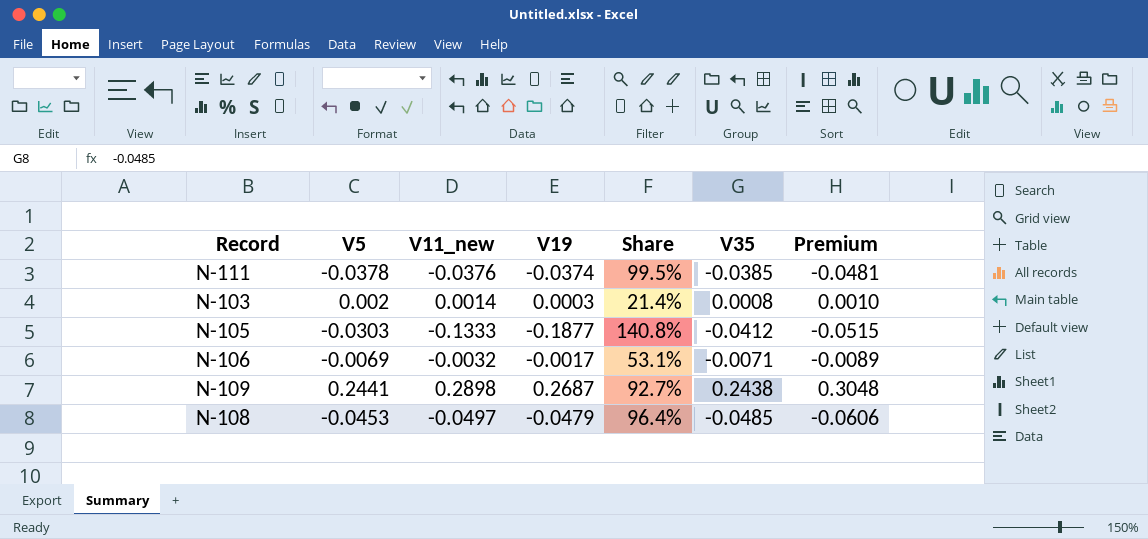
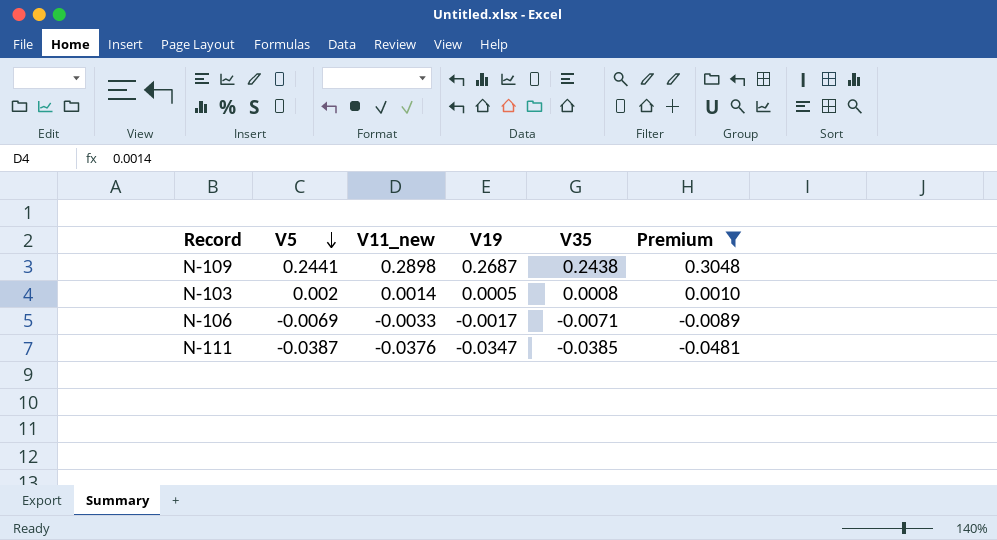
filter: none -> Premium >= -0.0481
row order: none -> V5 descending
column Share | formula: [V19] / [V11_new] -> none
N-103 | V19: 0.0003 -> 0.0005
N-106 | V11_new: -0.0032 -> -0.0033
N-111 | V5: -0.0378 -> -0.0387
N-111 | V19: -0.0374 -> -0.0347

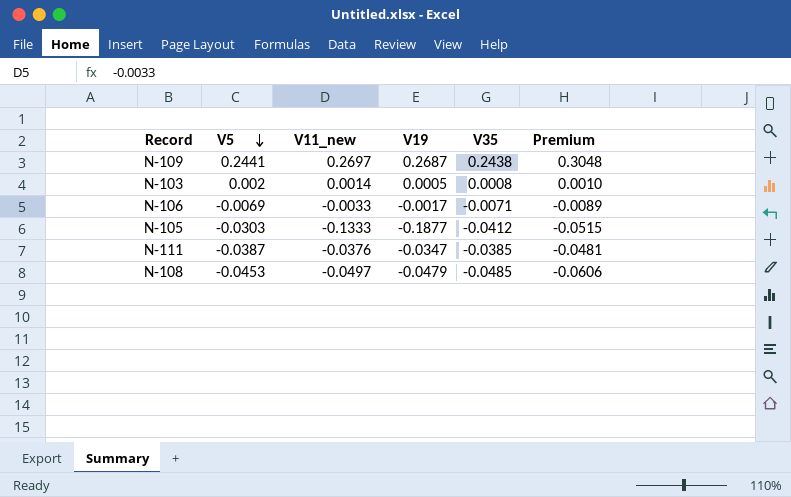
filter: Premium >= -0.0481 -> none
N-109 | V11_new: 0.2898 -> 0.2697

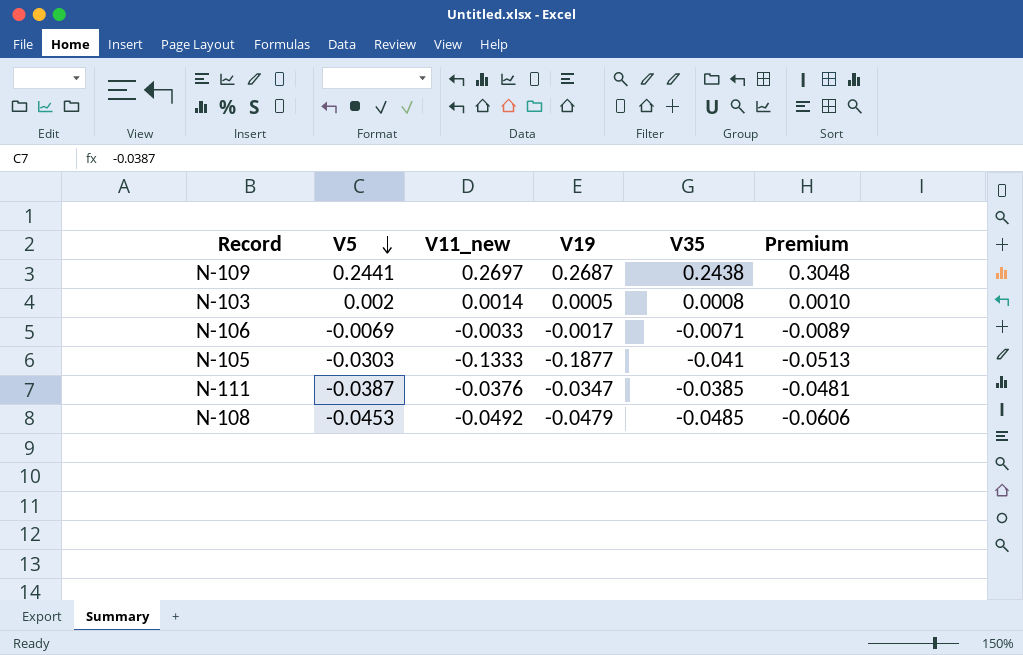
N-105 | V35: -0.0412 -> -0.041
N-105 | Premium: -0.0515 -> -0.0513
N-108 | V11_new: -0.0497 -> -0.0492

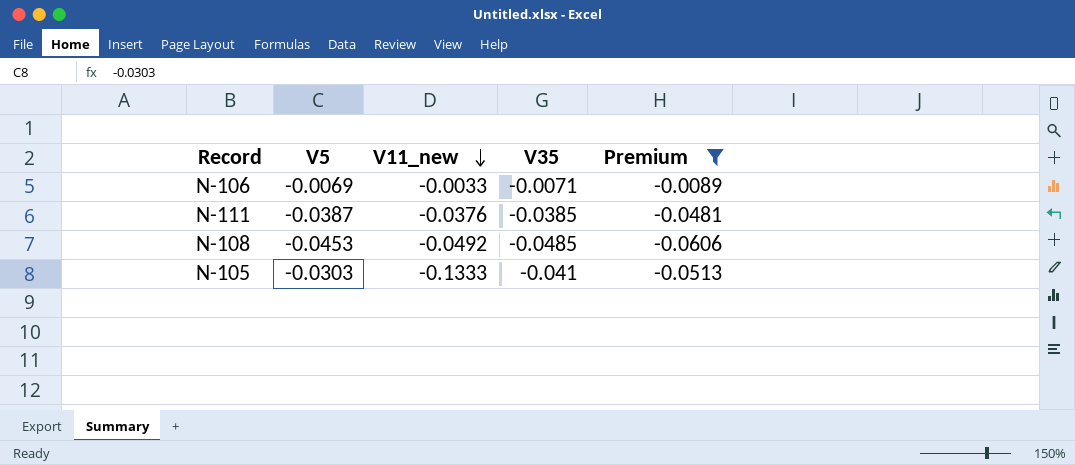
filter: none -> Premium <= -0.0089
row order: V5 descending -> V11_new descending
column V19 | position: 4 -> none

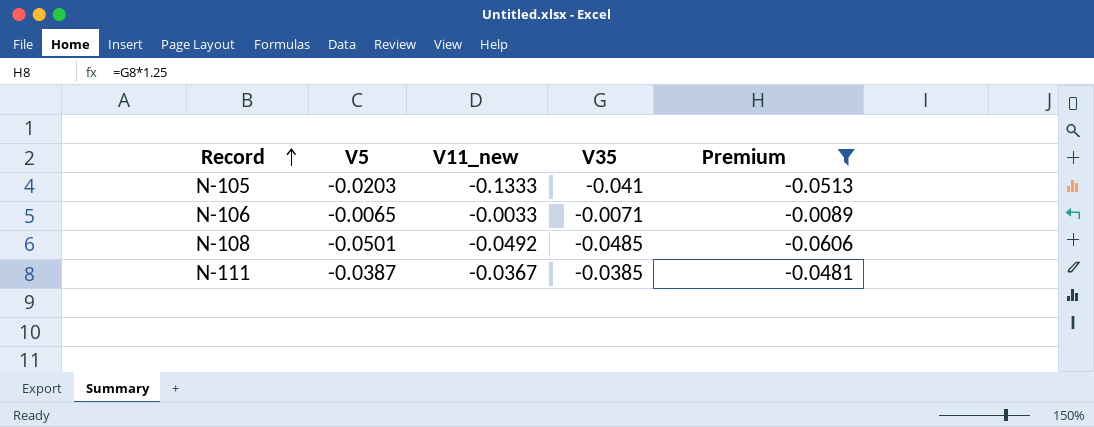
row order: V11_new descending -> Record ascending
N-105 | V5: -0.0303 -> -0.0203
N-106 | V5: -0.0069 -> -0.0065
N-108 | V5: -0.0453 -> -0.0501
N-111 | V11_new: -0.0376 -> -0.0367

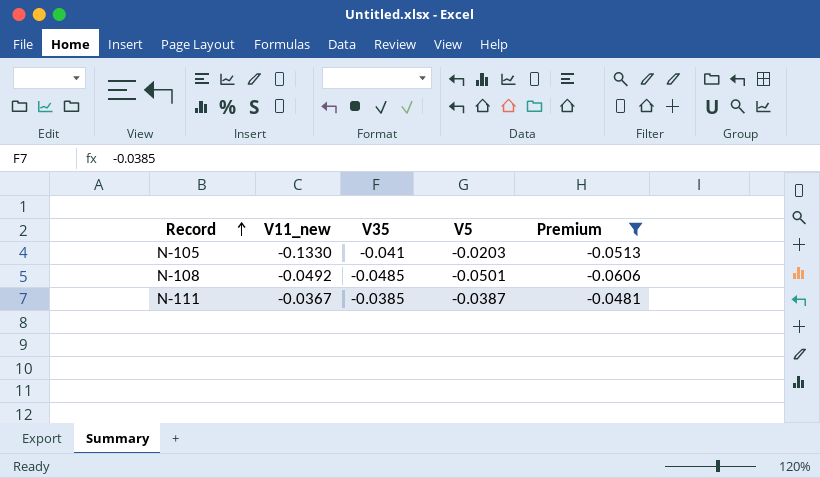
column V5 | position: 2 -> 4
row N-106: -0.0065 | -0.0033 | -0.0071 | -0.0089 -> none
N-105 | V11_new: -0.1333 -> -0.1330

